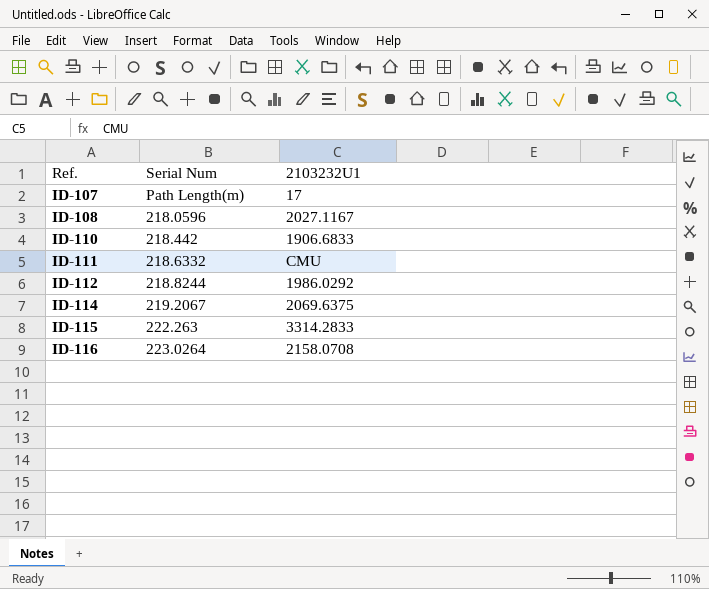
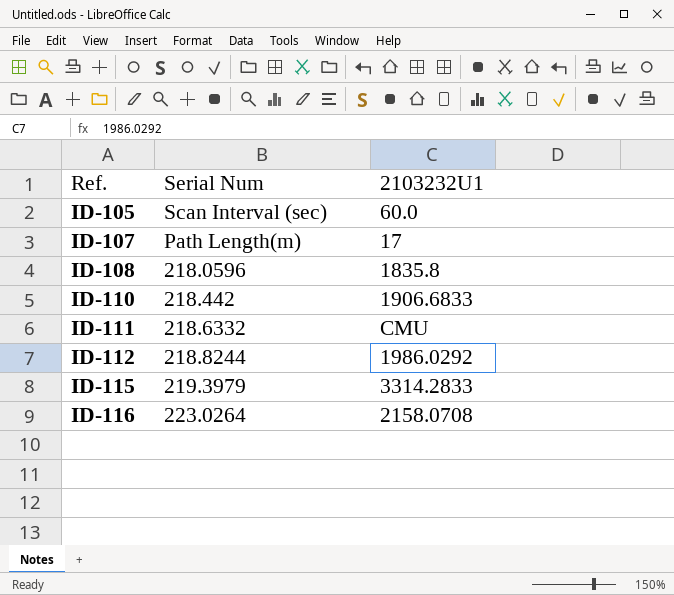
row ID-114: 219.2067 | 2069.6375 -> none
row ID-105: none -> Scan Interval (sec) | 60.0
ID-108 | 2103232U1: 2027.1167 -> 1835.8
ID-115 | Serial Num: 222.263 -> 219.3979

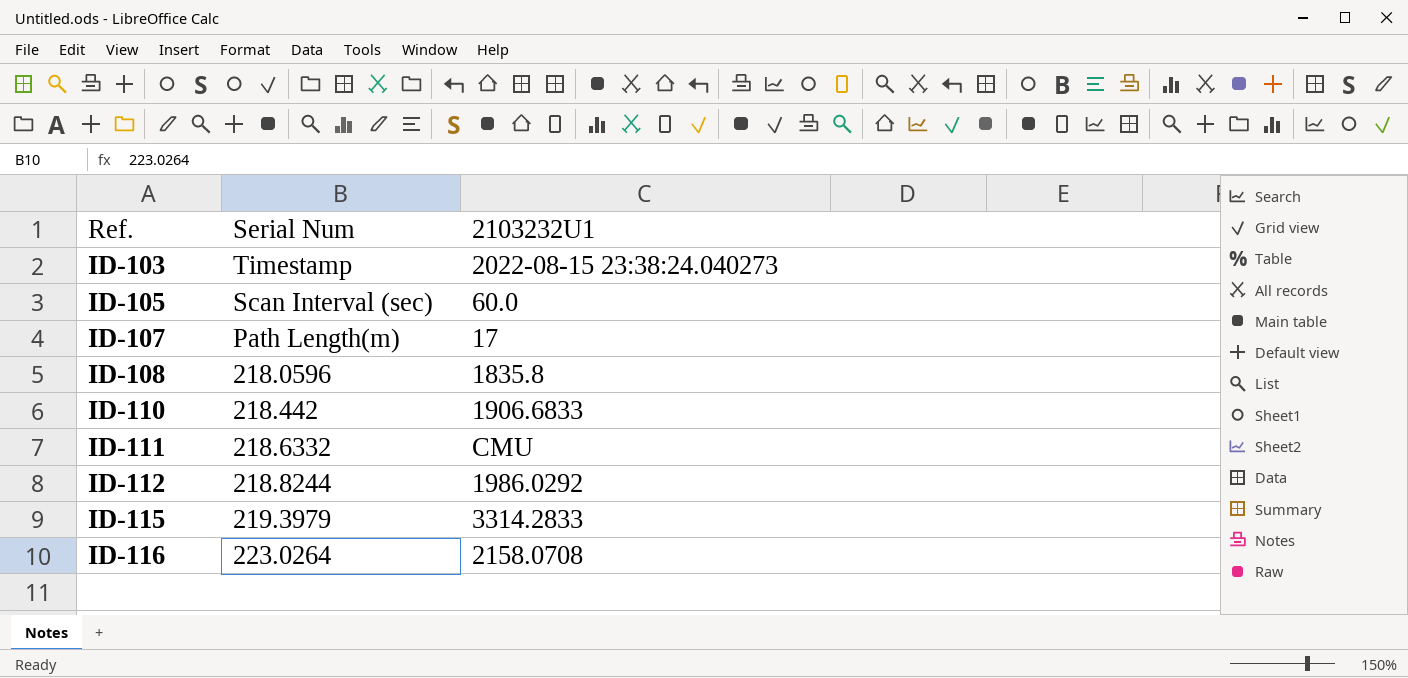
row ID-103: none -> Timestamp | 2022-08-15 23:38:24.040273

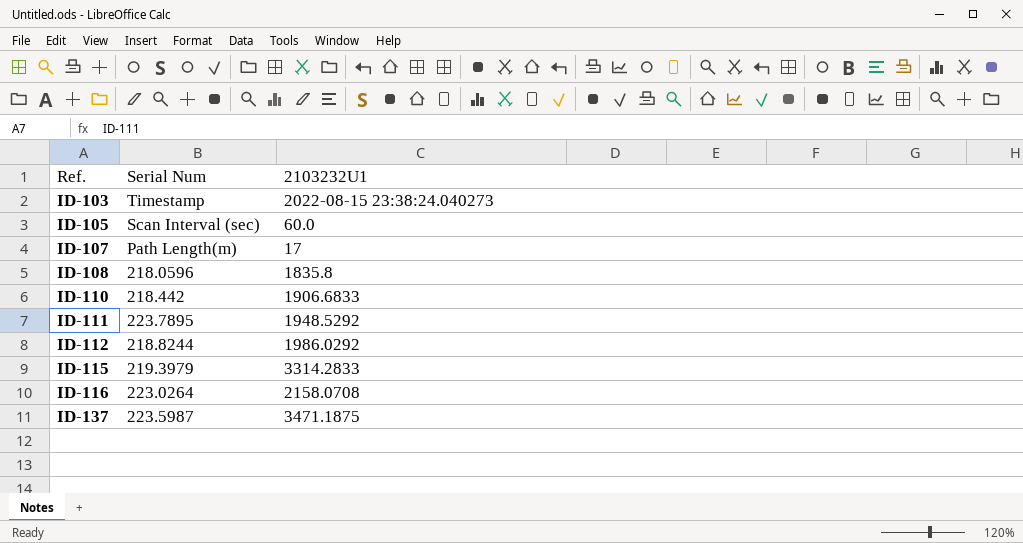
ID-111 | Serial Num: 218.6332 -> 223.7895
ID-111 | 2103232U1: CMU -> 1948.5292
row ID-137: none -> 223.5987 | 3471.1875

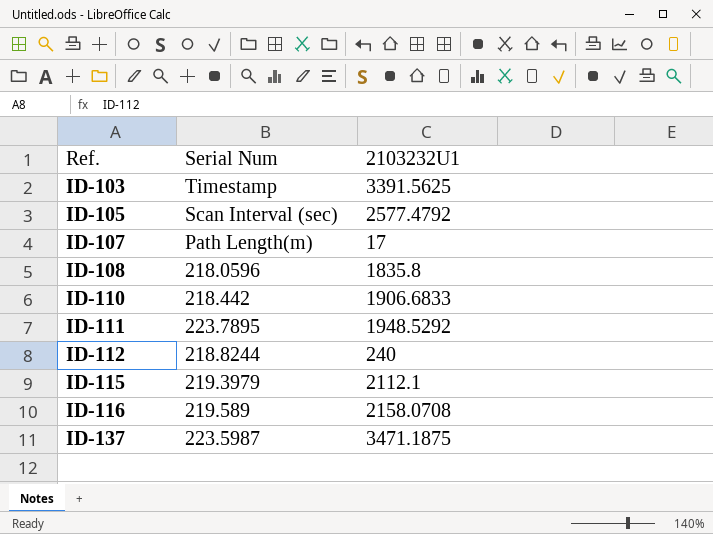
ID-103 | 2103232U1: 2022-08-15 23:38:24.040273 -> 3391.5625
ID-105 | 2103232U1: 60.0 -> 2577.4792
ID-112 | 2103232U1: 1986.0292 -> 240
ID-115 | 2103232U1: 3314.2833 -> 2112.1
ID-116 | Serial Num: 223.0264 -> 219.589

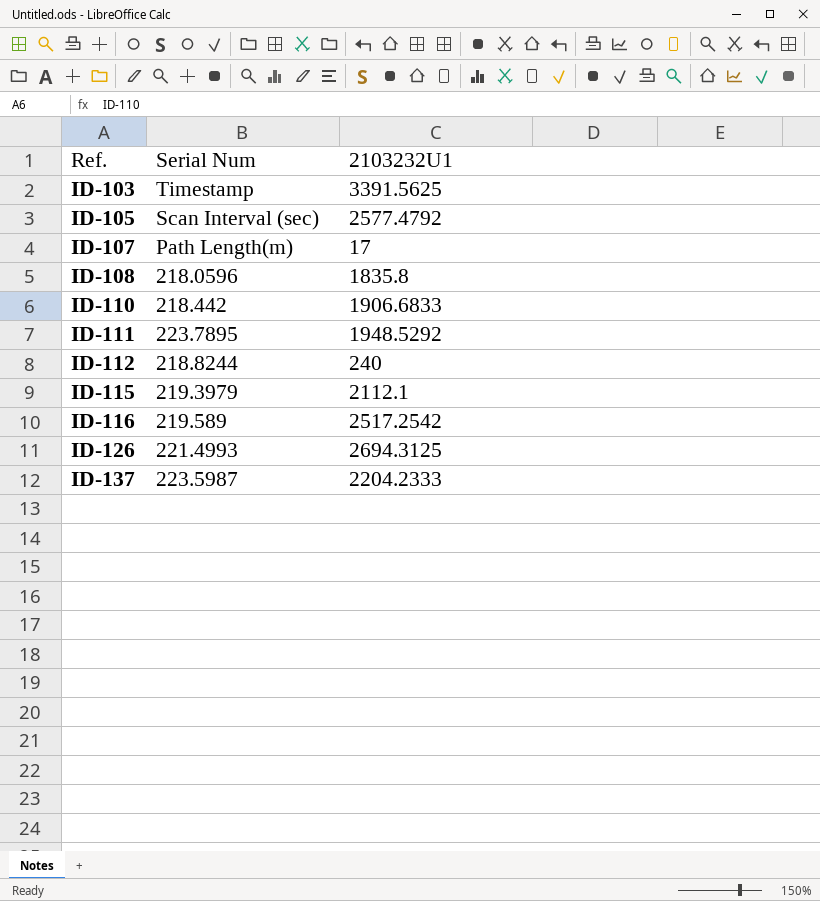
ID-116 | 2103232U1: 2158.0708 -> 2517.2542
row ID-126: none -> 221.4993 | 2694.3125
ID-137 | 2103232U1: 3471.1875 -> 2204.2333

